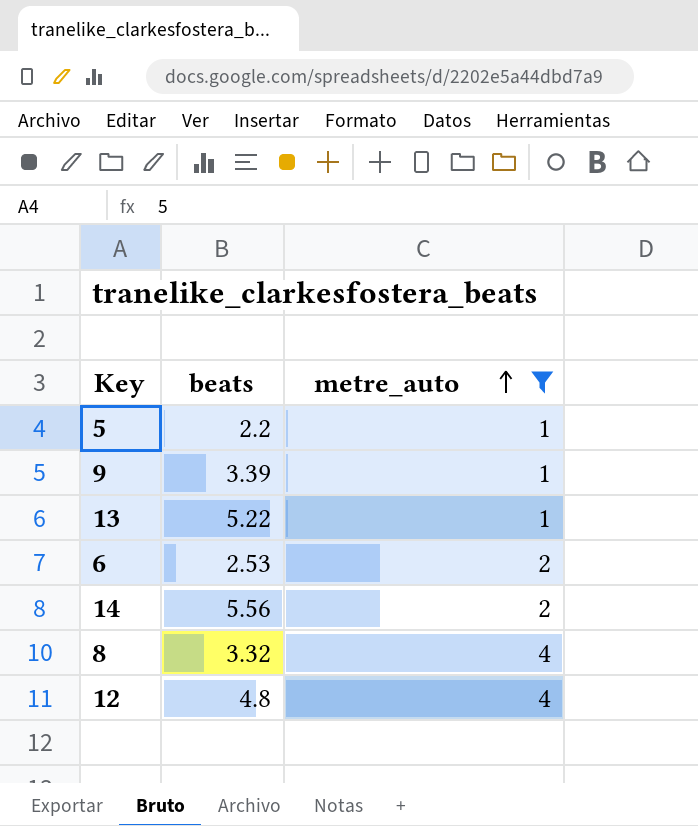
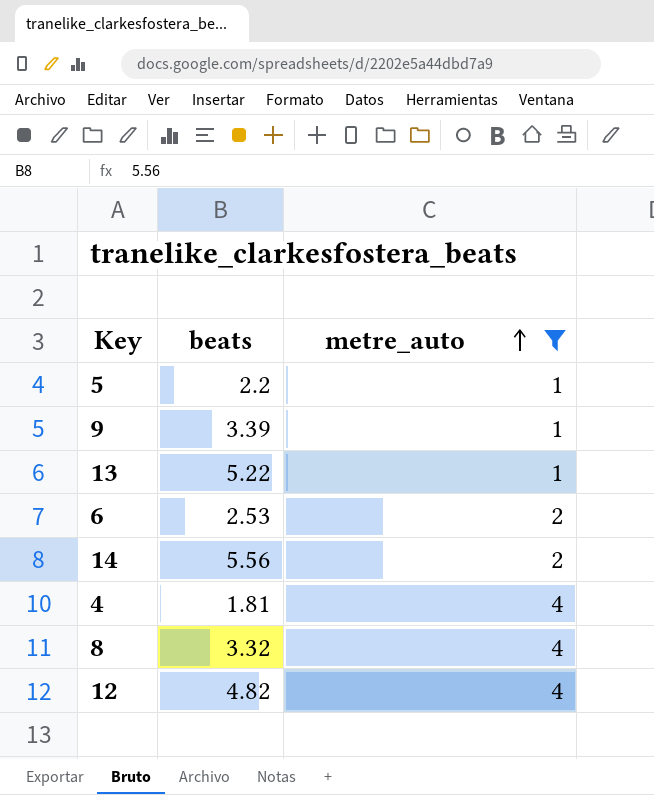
row 4: none -> 1.81 | 4
12 | beats: 4.8 -> 4.82

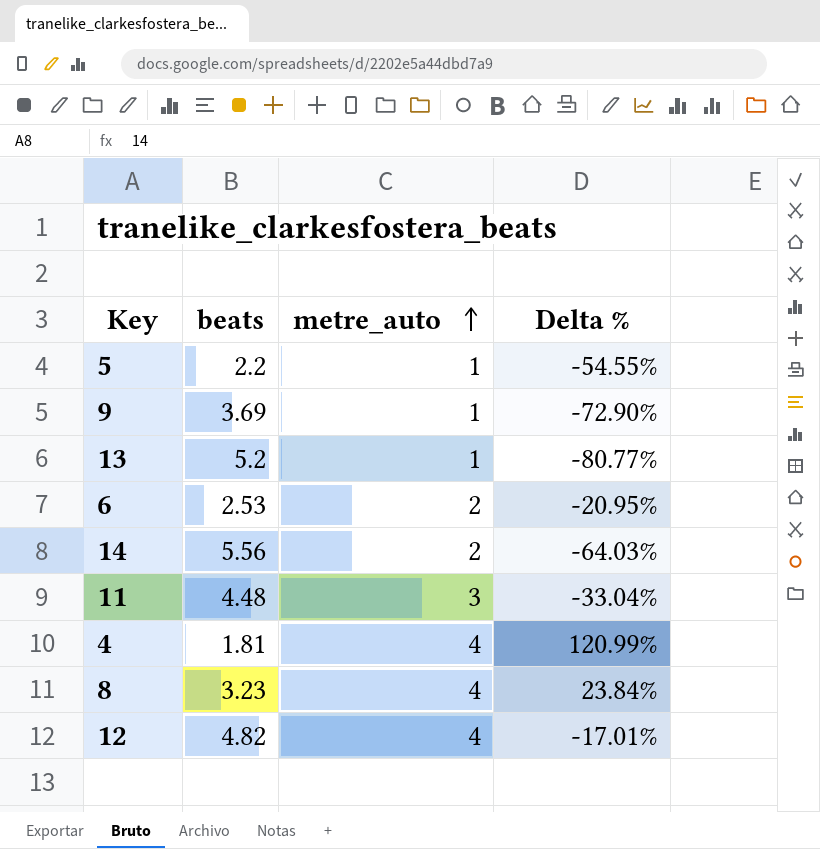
filter: metre_auto != 3 -> none
column Delta % | formula: none -> ([metre_auto] - [beats]) / [beats]
9 | beats: 3.39 -> 3.69
13 | beats: 5.22 -> 5.2
8 | beats: 3.32 -> 3.23

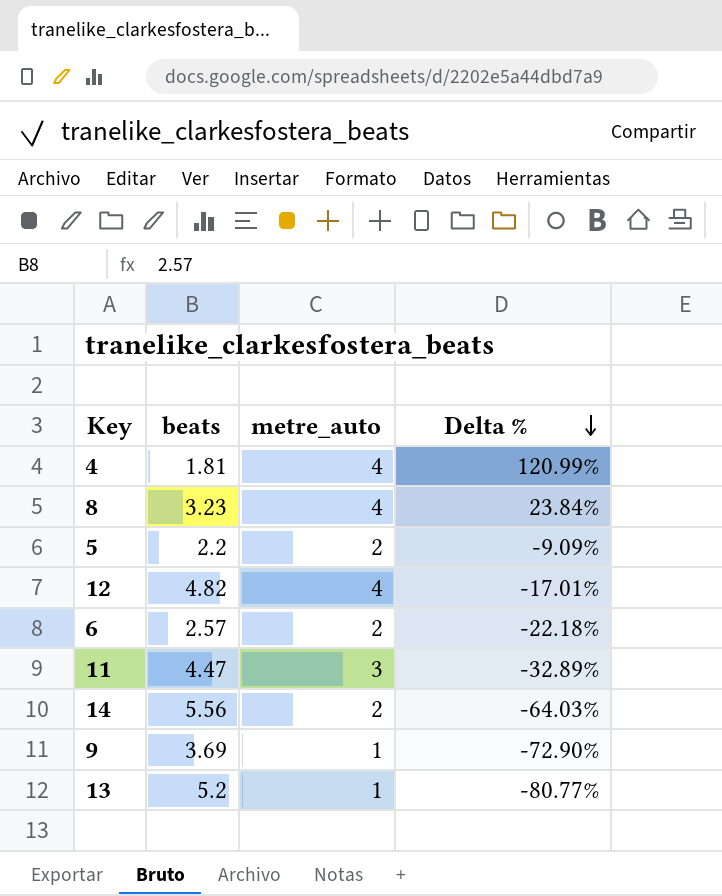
row order: metre_auto ascending -> Delta % descending
5 | metre_auto: 1 -> 2
5 | Delta %: -54.55% -> -9.09%
6 | beats: 2.53 -> 2.57
6 | Delta %: -20.95% -> -22.18%
11 | beats: 4.48 -> 4.47
11 | Delta %: -33.04% -> -32.89%

